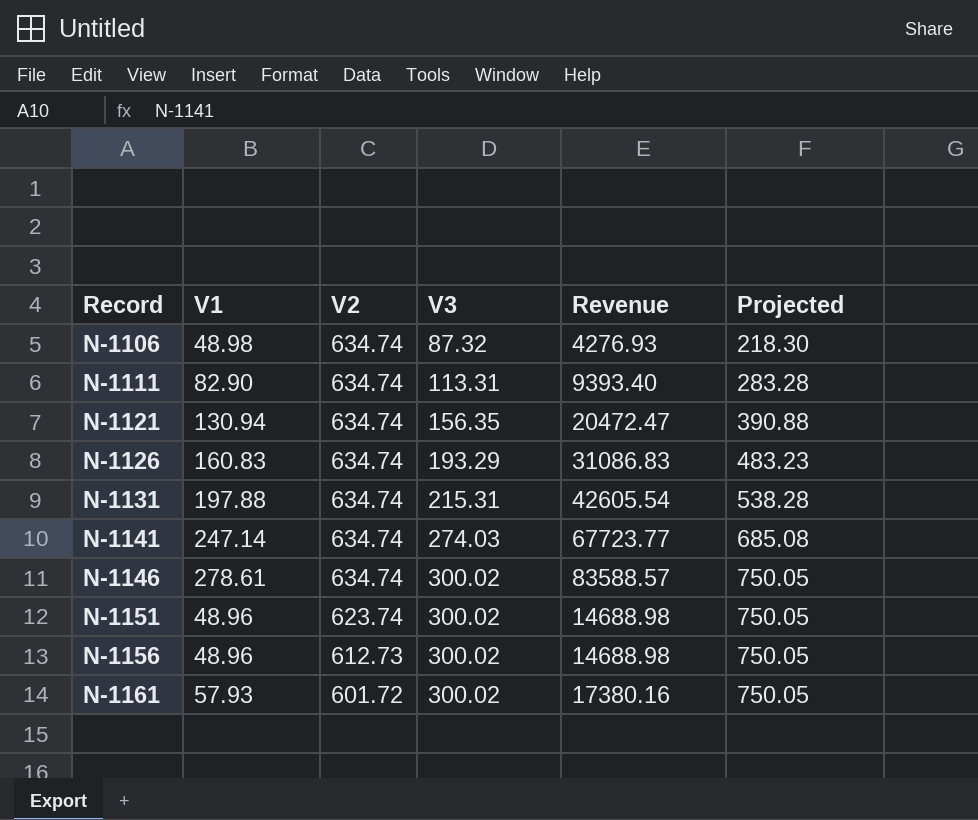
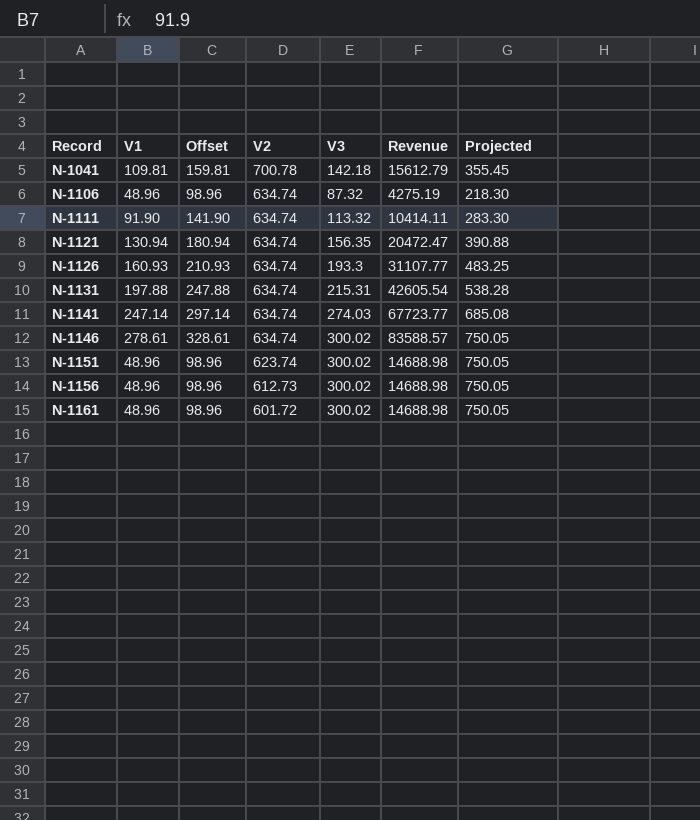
column Offset | formula: none -> [V1] + 50
row N-1041: none -> 109.81 | 159.81 | 700.78 | 142.18 | 15612.79 | 355.45
N-1106 | V1: 48.98 -> 48.96
N-1106 | Revenue: 4276.93 -> 4275.19
N-1111 | V1: 82.90 -> 91.90
N-1111 | V3: 113.31 -> 113.32
N-1111 | Revenue: 9393.40 -> 10414.11
N-1111 | Projected: 283.28 -> 283.30
N-1126 | V1: 160.83 -> 160.93
N-1126 | V3: 193.29 -> 193.3
N-1126 | Revenue: 31086.83 -> 31107.77
N-1126 | Projected: 483.23 -> 483.25
N-1161 | V1: 57.93 -> 48.96
N-1161 | Revenue: 17380.16 -> 14688.98

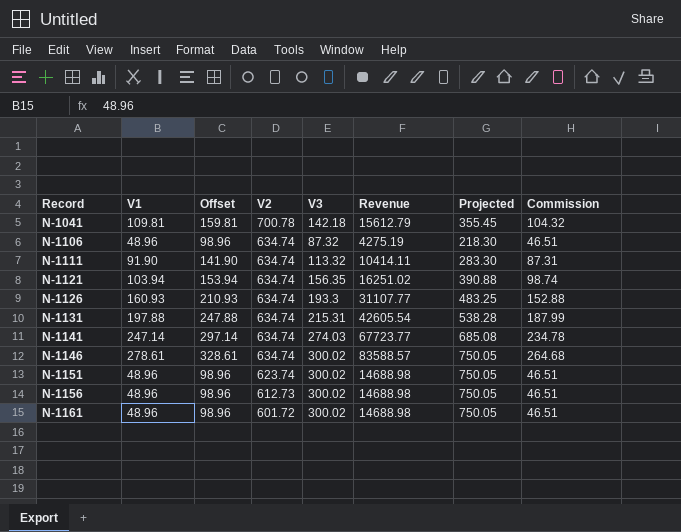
column Commission | formula: none -> [V1] * 0.95
N-1121 | V1: 130.94 -> 103.94
N-1121 | Offset: 180.94 -> 153.94
N-1121 | Revenue: 20472.47 -> 16251.02

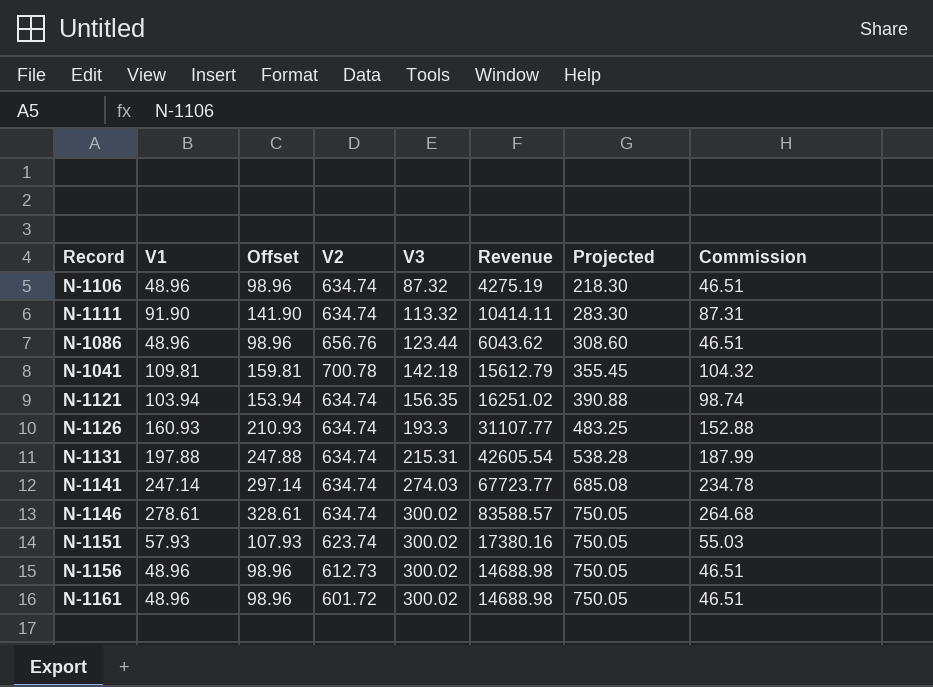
row order: Record ascending -> V3 ascending
row N-1086: none -> 48.96 | 98.96 | 656.76 | 123.44 | 6043.62 | 308.60 | 46.51
N-1151 | V1: 48.96 -> 57.93
N-1151 | Offset: 98.96 -> 107.93
N-1151 | Revenue: 14688.98 -> 17380.16
N-1151 | Commission: 46.51 -> 55.03

